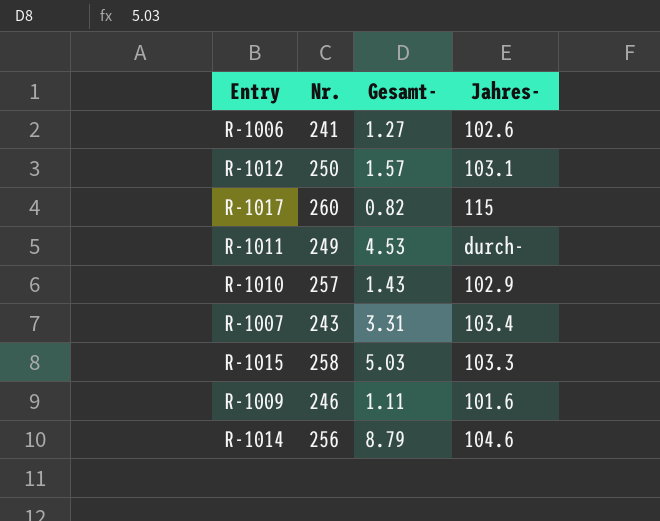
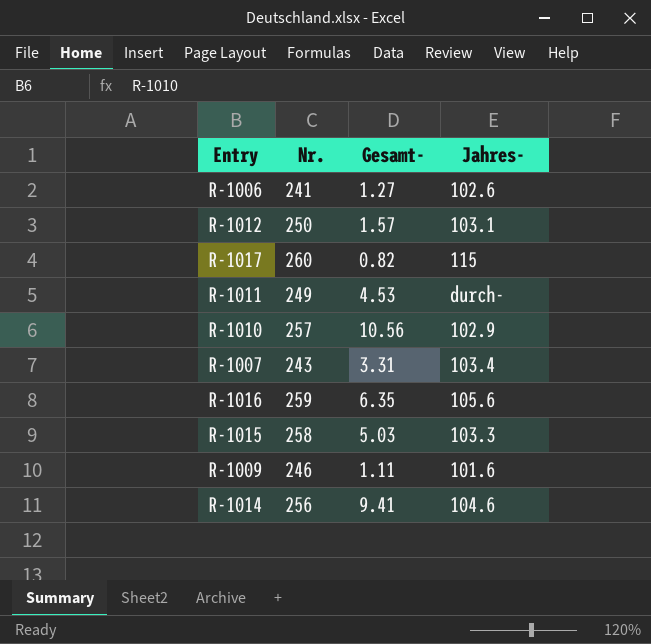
R-1010 | Gesamt-: 1.43 -> 10.56
row R-1016: none -> 259 | 6.35 | 105.6
R-1014 | Gesamt-: 8.79 -> 9.41

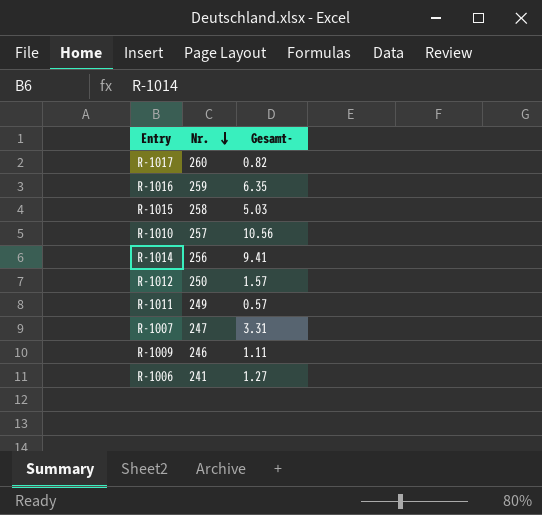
row order: none -> Nr. descending
column Jahres- | position: 4 -> none
R-1011 | Gesamt-: 4.53 -> 0.57
R-1007 | Nr.: 243 -> 247

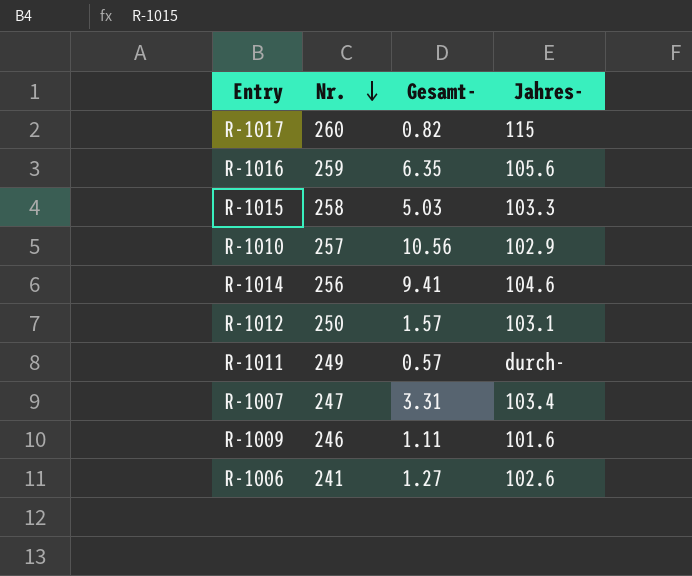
column Jahres- | position: none -> 4

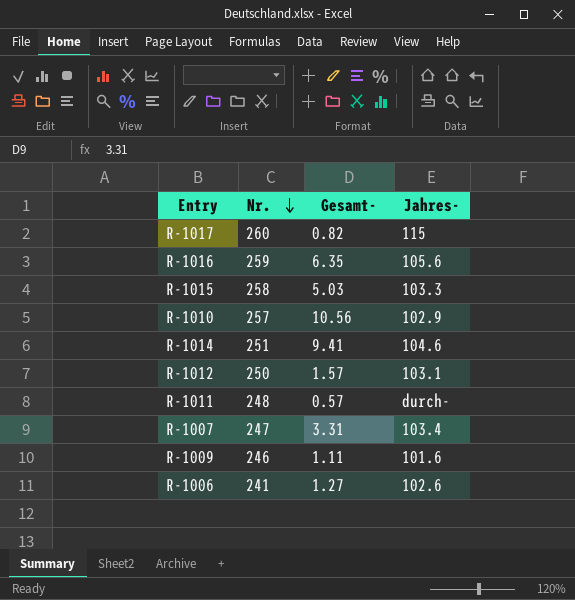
R-1014 | Nr.: 256 -> 251
R-1011 | Nr.: 249 -> 248

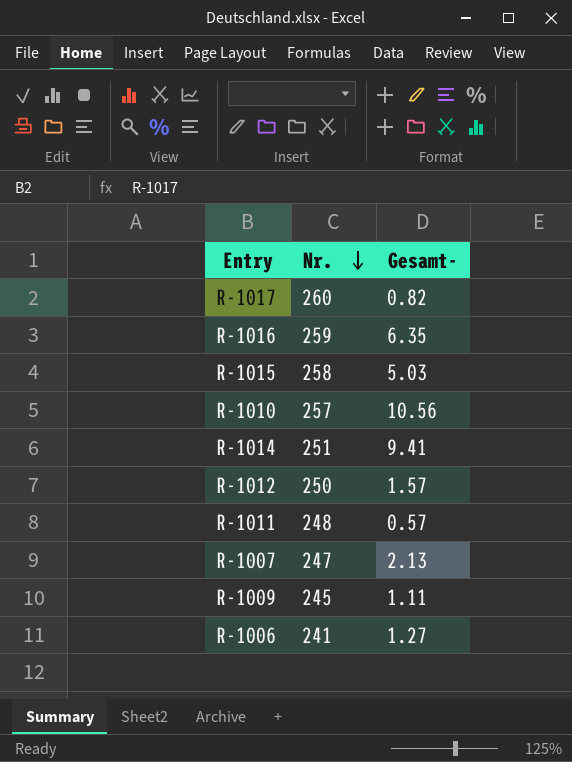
column Jahres- | position: 4 -> none
R-1007 | Gesamt-: 3.31 -> 2.13
R-1009 | Nr.: 246 -> 245

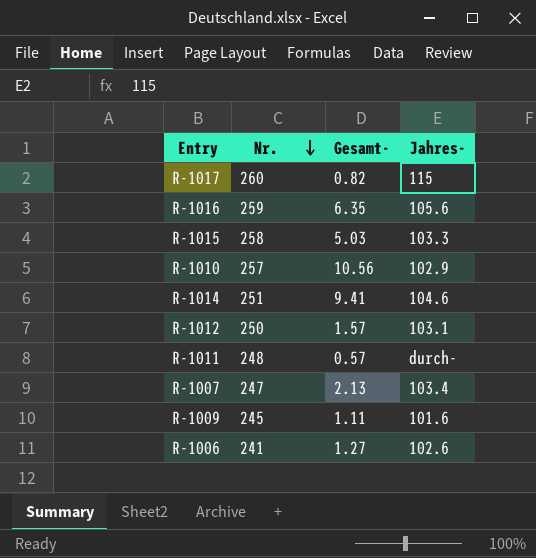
column Jahres- | position: none -> 4

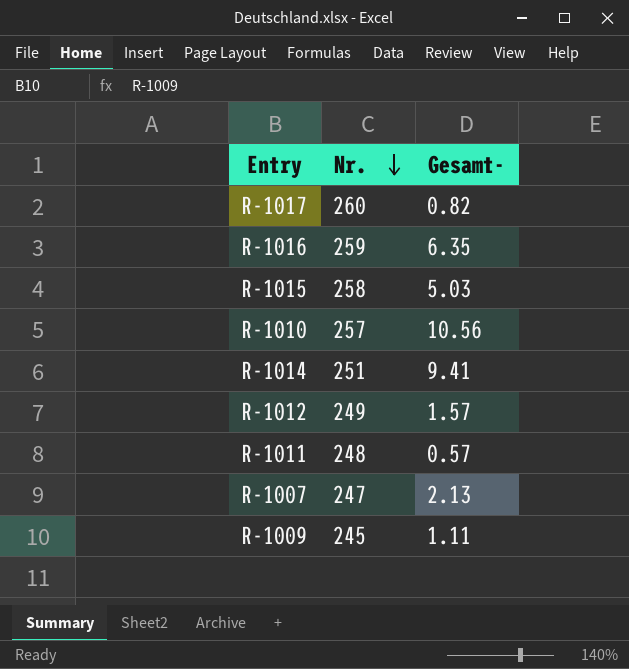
column Jahres- | position: 4 -> none
row R-1006: 241 | 1.27 | 102.6 -> none
R-1012 | Nr.: 250 -> 249

